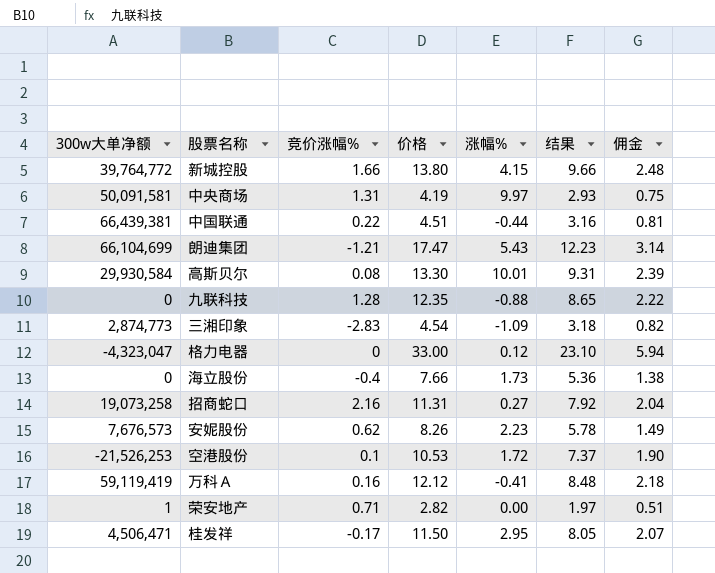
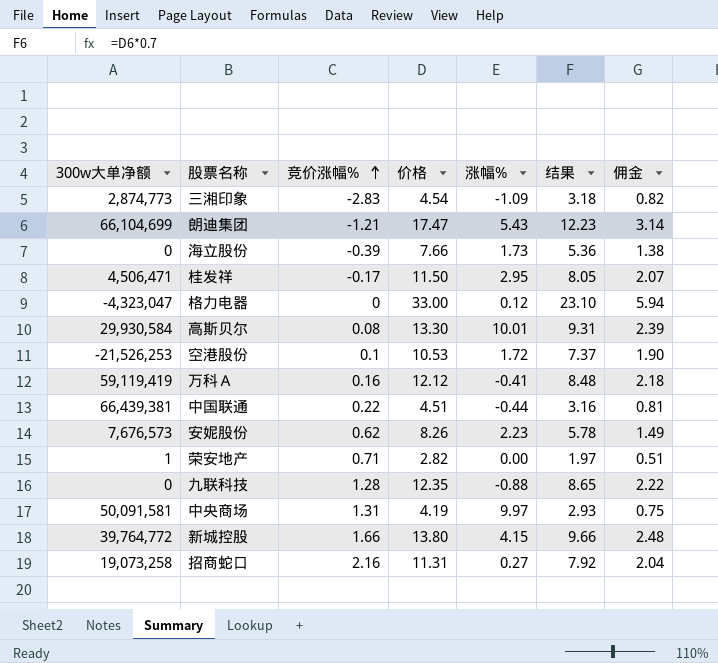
row order: none -> 竞价涨幅% ascending
海立股份 | 竞价涨幅%: -0.4 -> -0.39

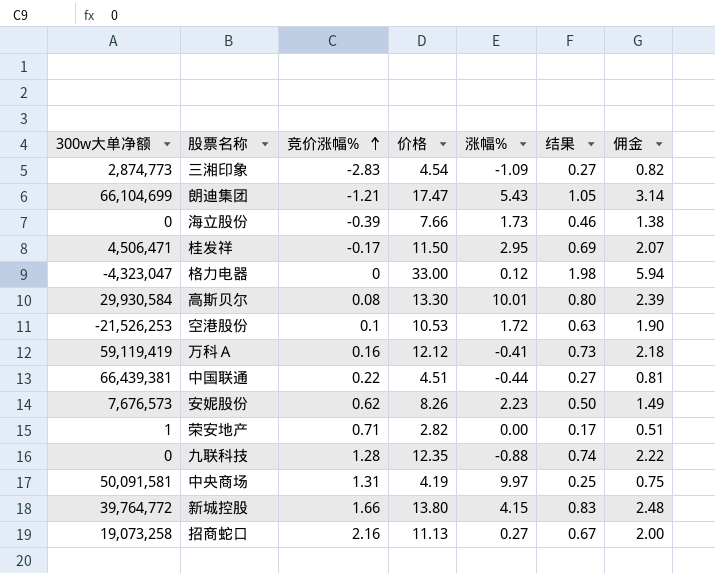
column 结果 | formula: [价格] * 0.7 -> [价格] * 0.06
招商蛇口 | 价格: 11.31 -> 11.13
招商蛇口 | 佣金: 2.04 -> 2.00

